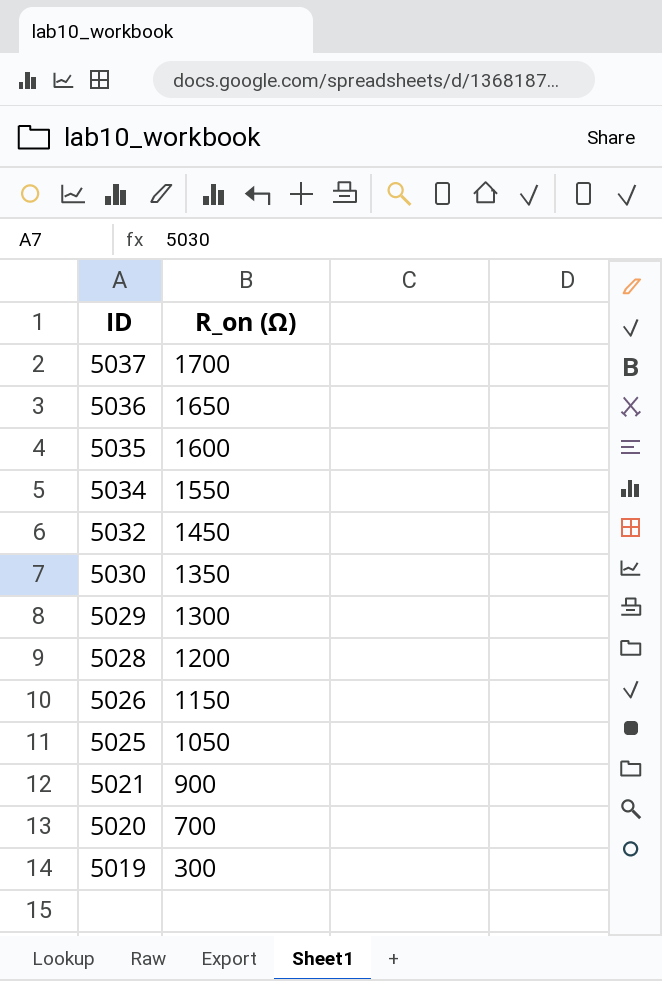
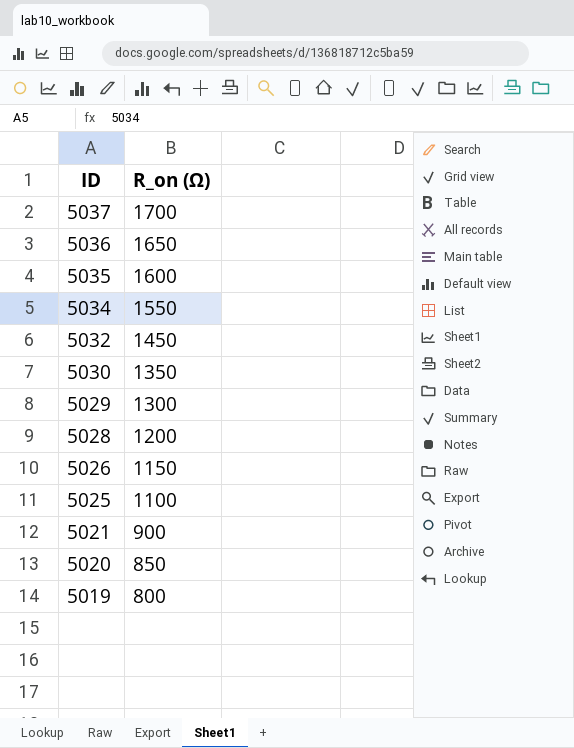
5025 | R_on (Ω): 1050 -> 1100
5020 | R_on (Ω): 700 -> 850
5019 | R_on (Ω): 300 -> 800

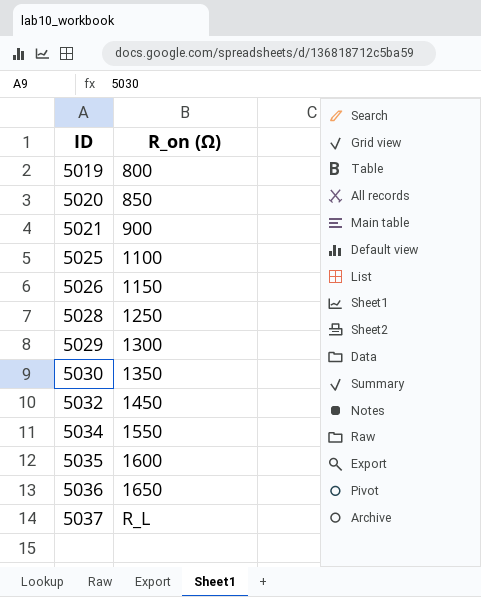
row order: ID descending -> ID ascending
5028 | R_on (Ω): 1200 -> 1250
5037 | R_on (Ω): 1700 -> R_L

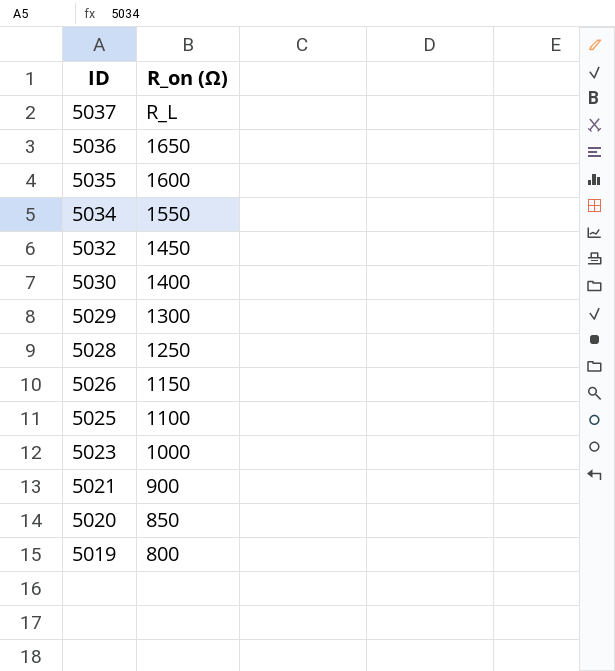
row order: ID ascending -> ID descending
5030 | R_on (Ω): 1350 -> 1400
row 5023: none -> 1000

